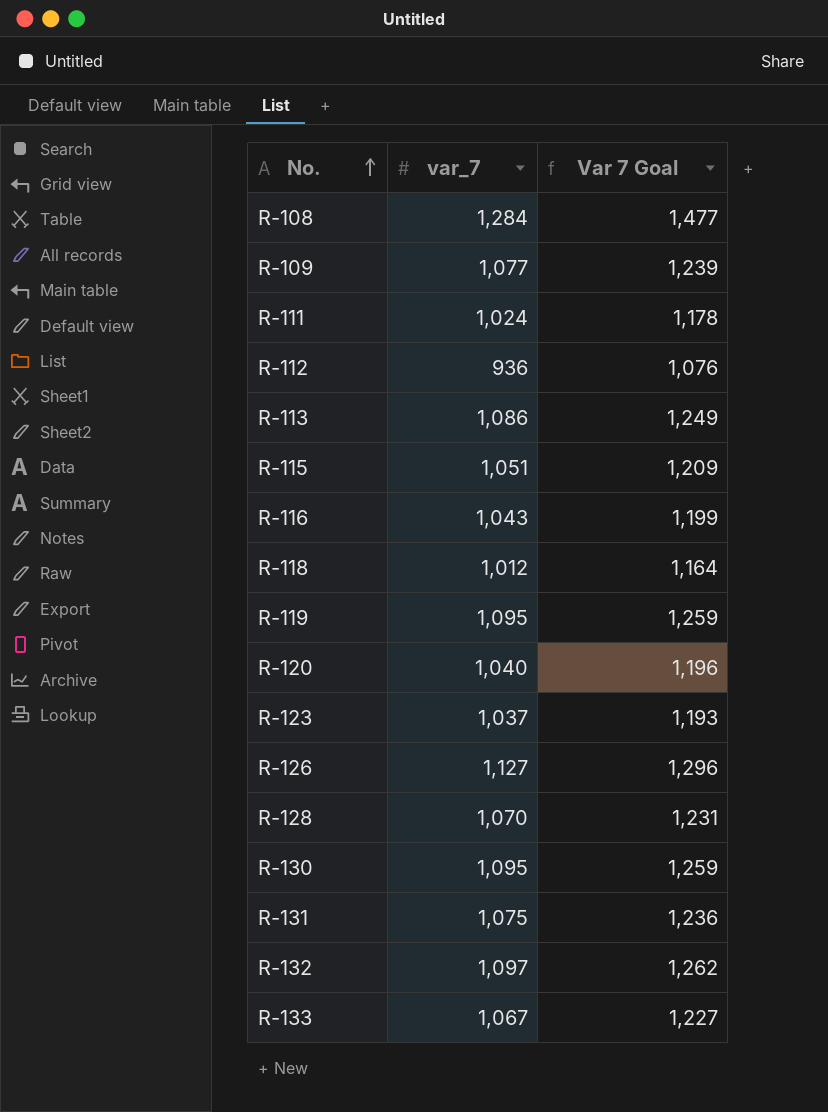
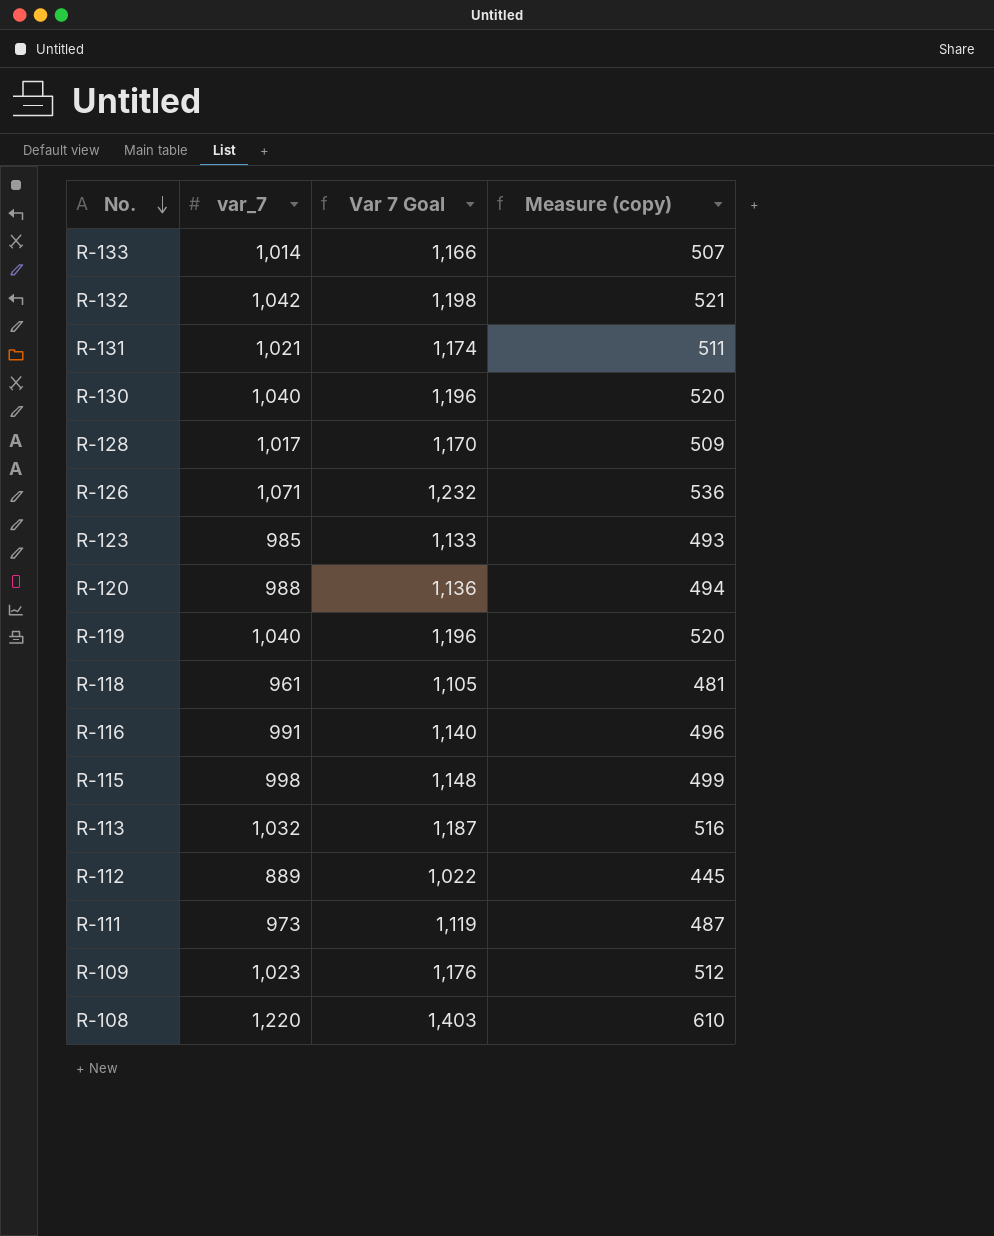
row order: No. ascending -> No. descending
column Measure (copy) | formula: none -> [var_7] * 0.5
R-133 | var_7: 1,067 -> 1,014
R-133 | Var 7 Goal: 1,227 -> 1,166
R-132 | var_7: 1,097 -> 1,042
R-132 | Var 7 Goal: 1,262 -> 1,198
R-131 | var_7: 1,075 -> 1,021
R-131 | Var 7 Goal: 1,236 -> 1,174
R-130 | var_7: 1,095 -> 1,040
R-130 | Var 7 Goal: 1,259 -> 1,196
R-128 | var_7: 1,070 -> 1,017
R-128 | Var 7 Goal: 1,231 -> 1,170
R-126 | var_7: 1,127 -> 1,071
R-126 | Var 7 Goal: 1,296 -> 1,232
R-123 | var_7: 1,037 -> 985
R-123 | Var 7 Goal: 1,193 -> 1,133
R-120 | var_7: 1,040 -> 988
R-120 | Var 7 Goal: 1,196 -> 1,136
R-119 | var_7: 1,095 -> 1,040
R-119 | Var 7 Goal: 1,259 -> 1,196
R-118 | var_7: 1,012 -> 961
R-118 | Var 7 Goal: 1,164 -> 1,105
R-116 | var_7: 1,043 -> 991
R-116 | Var 7 Goal: 1,199 -> 1,140
R-115 | var_7: 1,051 -> 998
R-115 | Var 7 Goal: 1,209 -> 1,148
R-113 | var_7: 1,086 -> 1,032
R-113 | Var 7 Goal: 1,249 -> 1,187
R-112 | var_7: 936 -> 889
R-112 | Var 7 Goal: 1,076 -> 1,022
R-111 | var_7: 1,024 -> 973
R-111 | Var 7 Goal: 1,178 -> 1,119
R-109 | var_7: 1,077 -> 1,023
R-109 | Var 7 Goal: 1,239 -> 1,176
R-108 | var_7: 1,284 -> 1,220
R-108 | Var 7 Goal: 1,477 -> 1,403

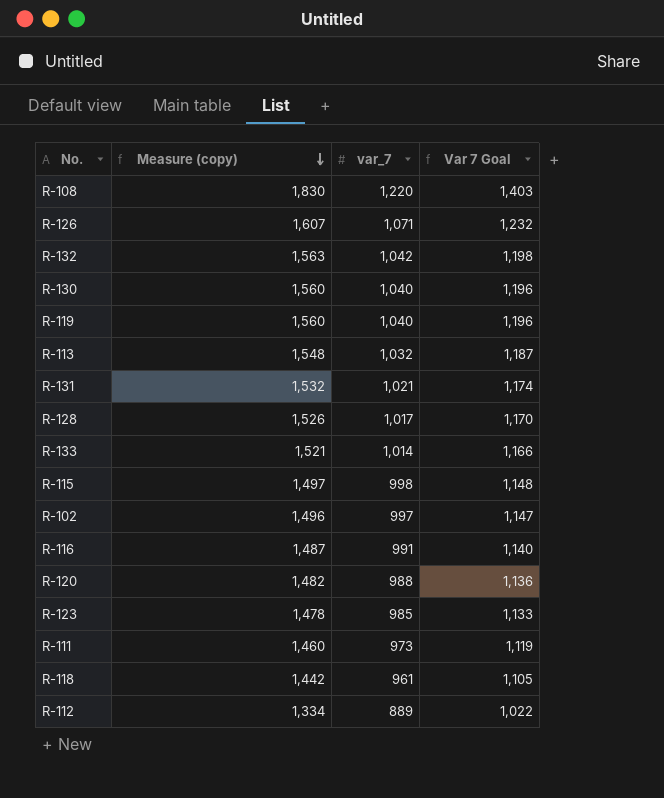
row order: No. descending -> Measure (copy) descending
column Measure (copy) | formula: [var_7] * 0.5 -> [var_7] * 1.5
column Measure (copy) | position: 4 -> 2
row R-109: 1,023 | 1,176 | 512 -> none
row R-102: none -> 1,496 | 997 | 1,147

